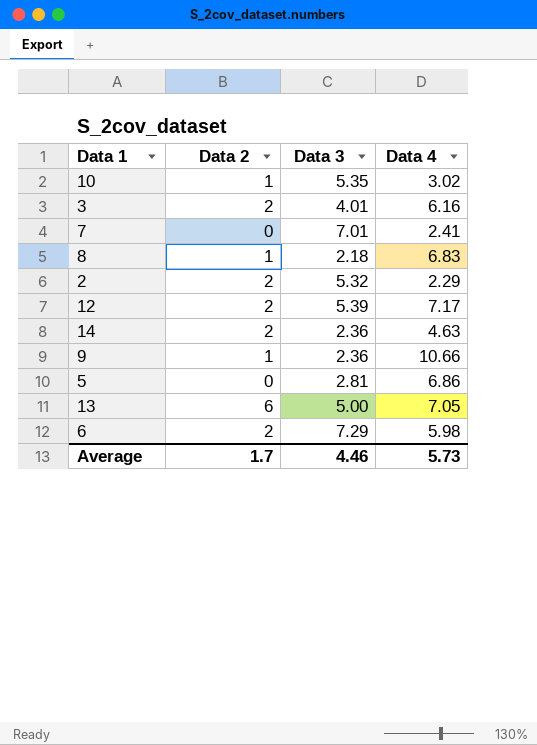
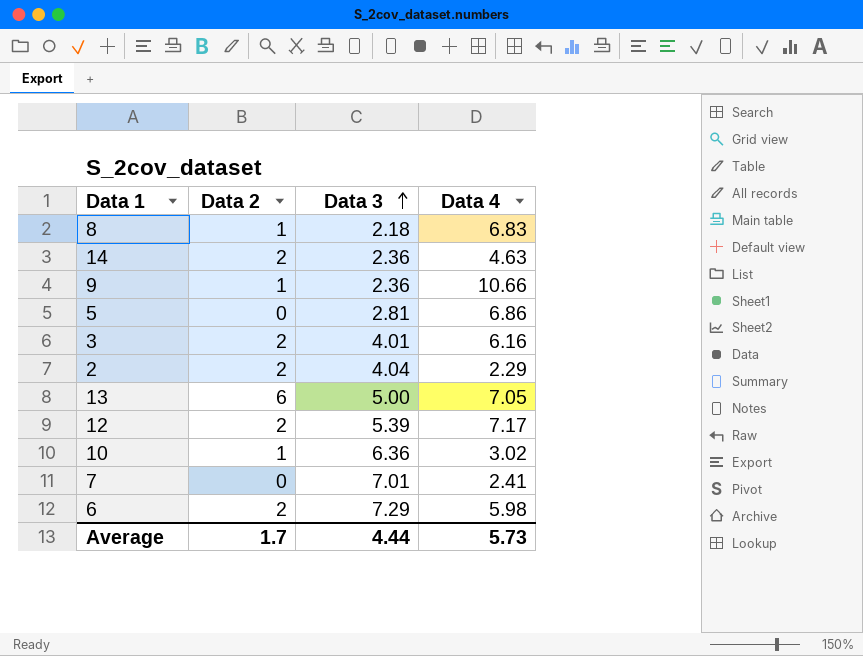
row order: none -> Data 3 ascending
2 | Data 3: 5.32 -> 4.04
10 | Data 3: 5.35 -> 6.36
Average | Data 3: 4.46 -> 4.44

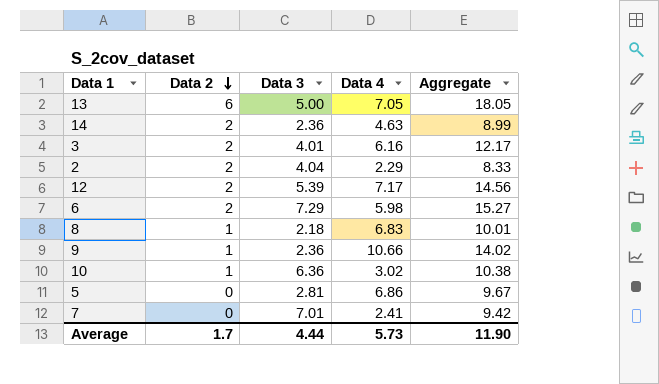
row order: Data 3 ascending -> Data 2 descending
column Aggregate | formula: none -> [Data 2] + [Data 3] + [Data 4]

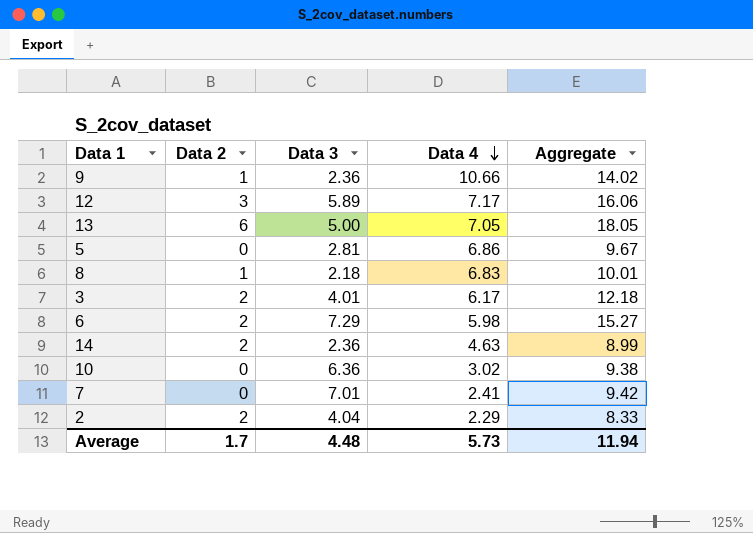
row order: Data 2 descending -> Data 4 descending
12 | Data 2: 2 -> 3
12 | Data 3: 5.39 -> 5.89
12 | Aggregate: 14.56 -> 16.06
3 | Data 4: 6.16 -> 6.17
3 | Aggregate: 12.17 -> 12.18
10 | Data 2: 1 -> 0
10 | Aggregate: 10.38 -> 9.38
Average | Data 3: 4.44 -> 4.48
Average | Aggregate: 11.90 -> 11.94

